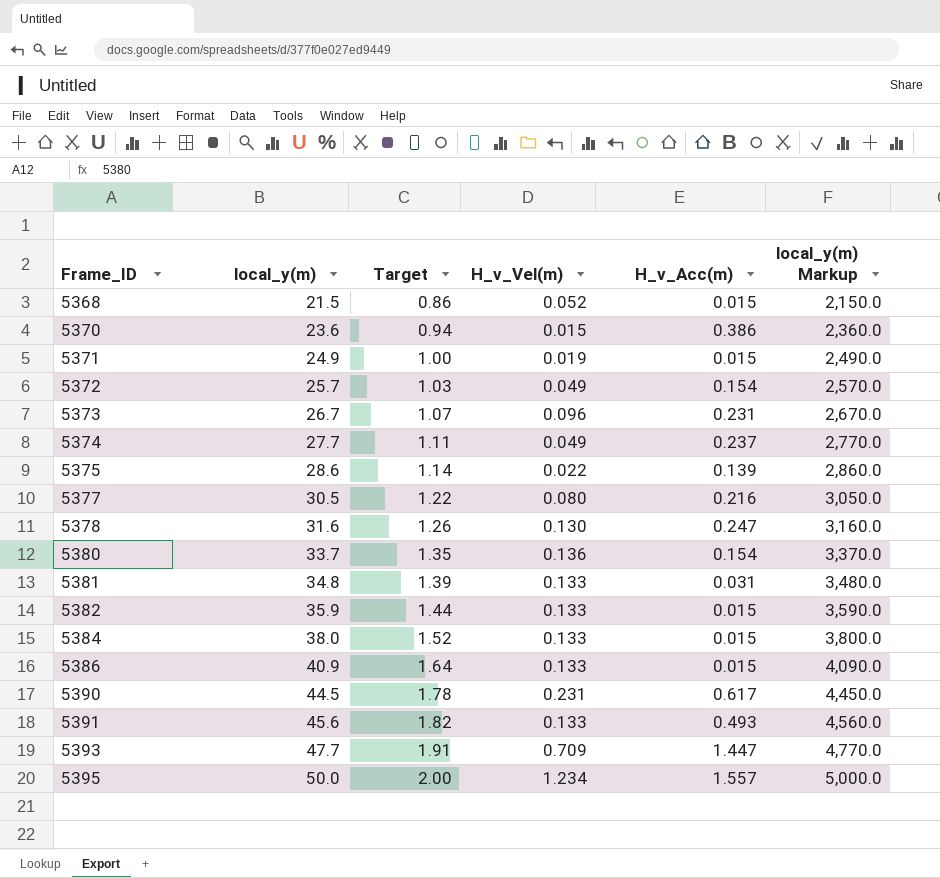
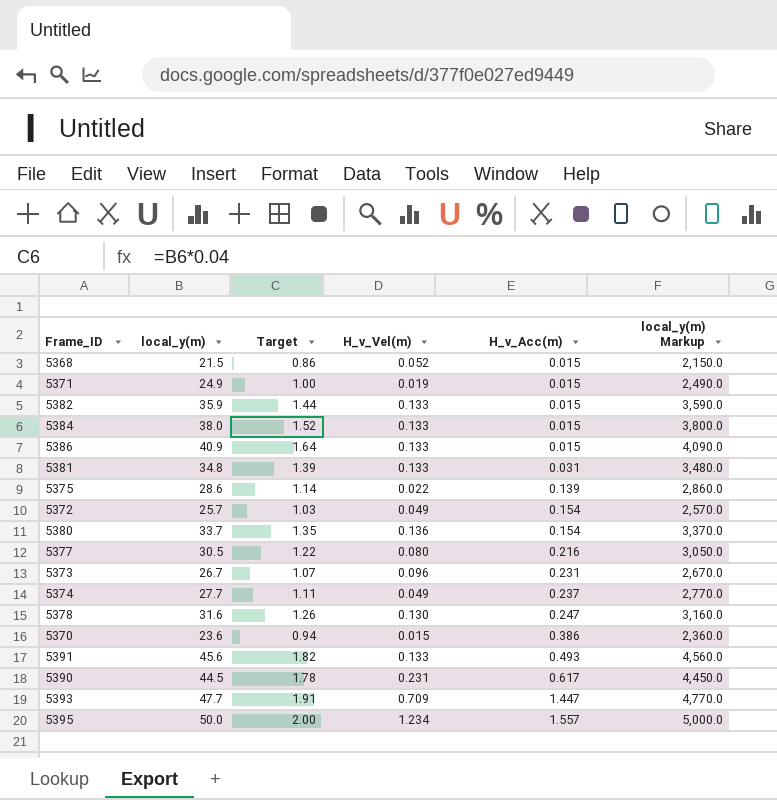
row order: Frame_ID ascending -> H_v_Acc(m) ascending

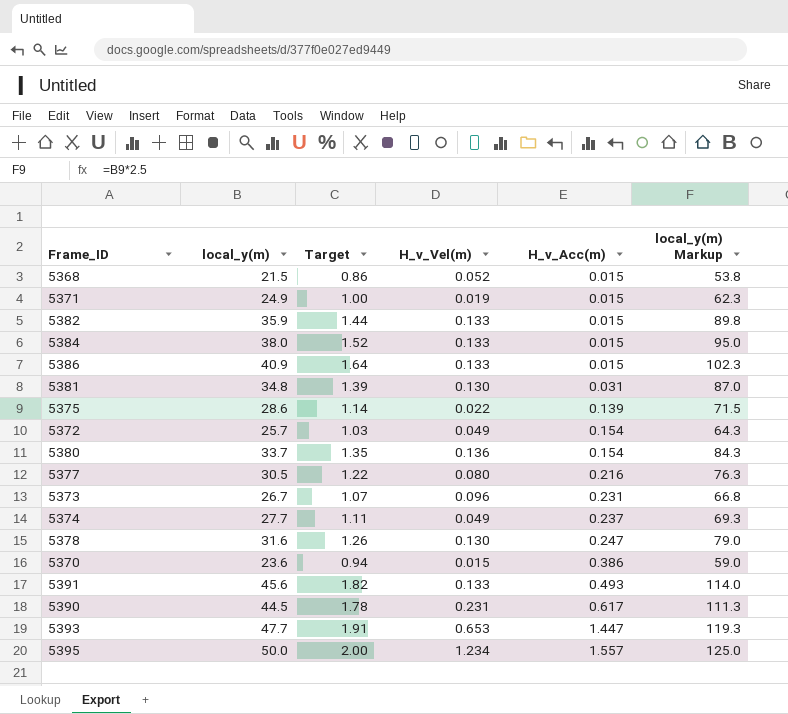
column local_y(m) Markup | formula: [local_y(m)] * 100 -> [local_y(m)] * 2.5
5381 | H_v_Vel(m): 0.133 -> 0.130
5393 | H_v_Vel(m): 0.709 -> 0.653

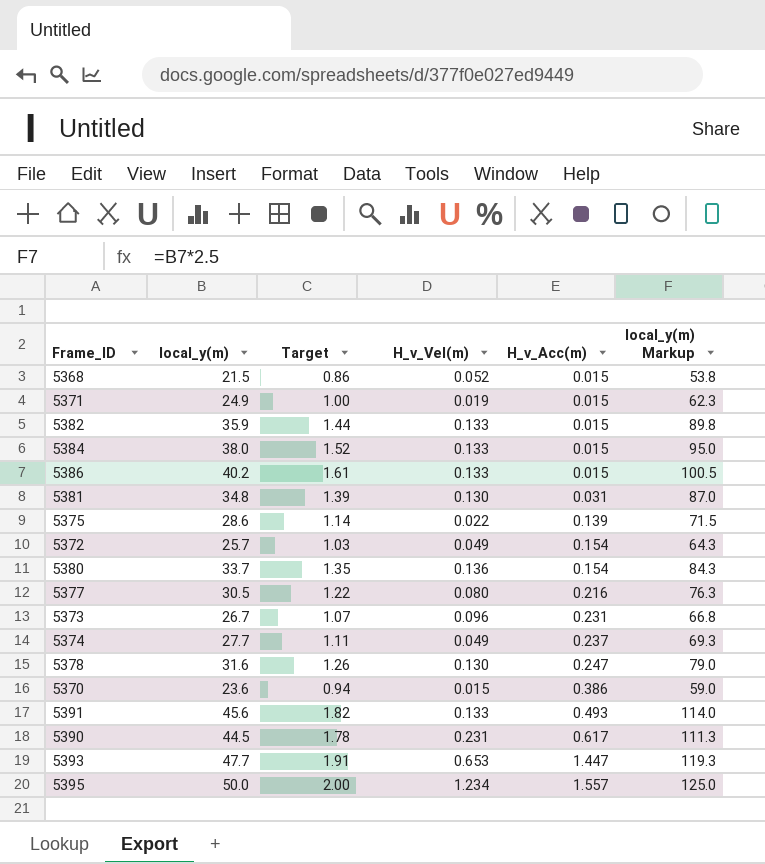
5386 | local_y(m): 40.9 -> 40.2
5386 | Target: 1.64 -> 1.61
5386 | local_y(m) Markup: 102.3 -> 100.5

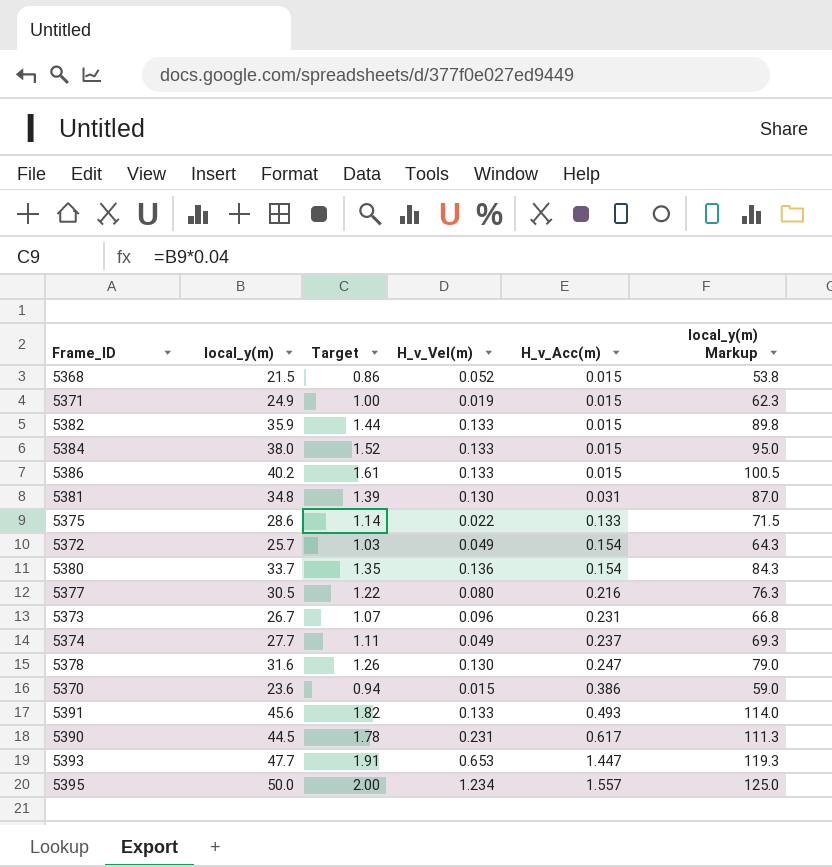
5375 | H_v_Acc(m): 0.139 -> 0.133

